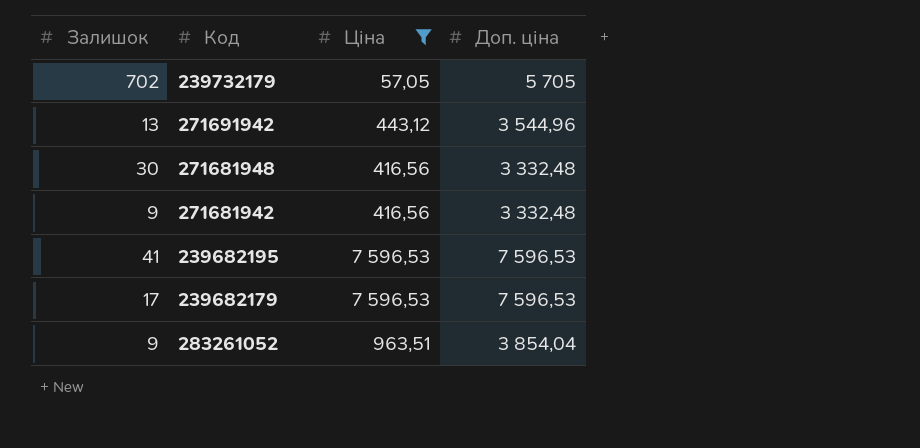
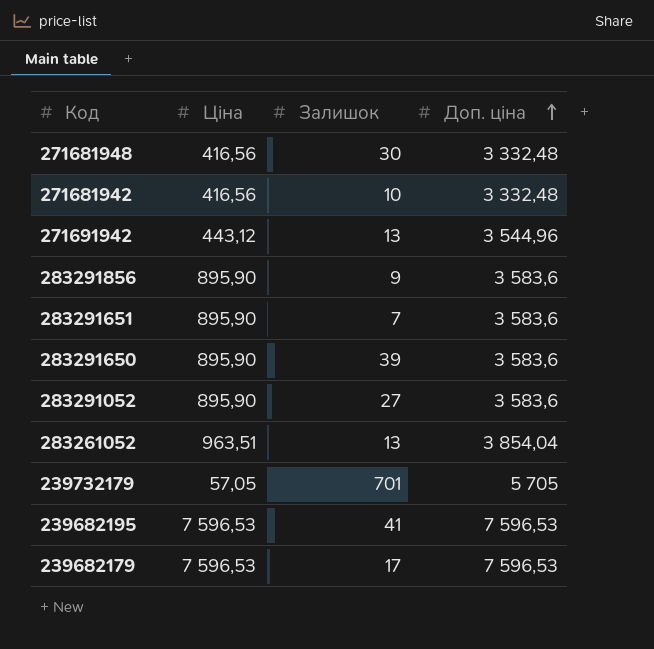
filter: Ціна != 895,90 -> none
row order: none -> Доп. ціна ascending
column Залишок | position: 1 -> 3
271681942 | Залишок: 9 -> 10
283261052 | Залишок: 9 -> 13
239732179 | Залишок: 702 -> 701

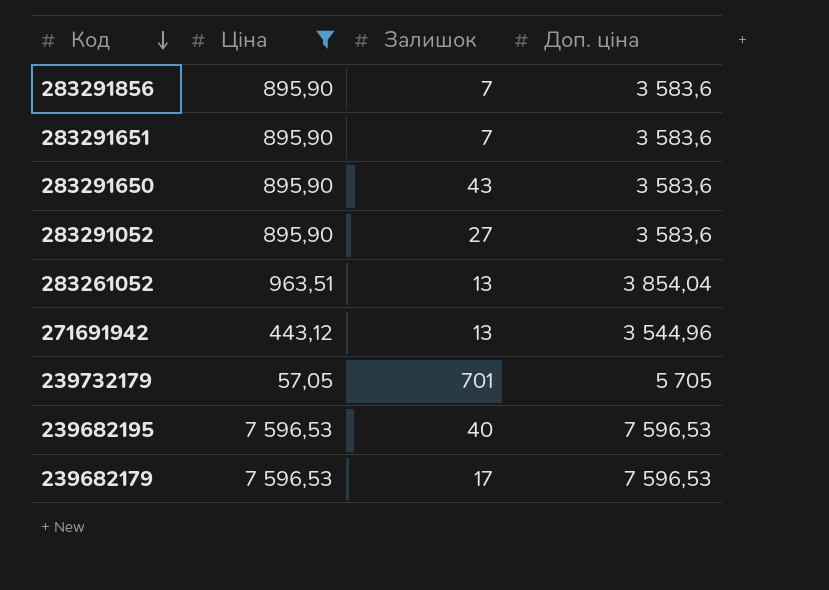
filter: none -> Ціна != 416,56
row order: Доп. ціна ascending -> Код descending
283291856 | Залишок: 9 -> 7
283291650 | Залишок: 39 -> 43
239682195 | Залишок: 41 -> 40

